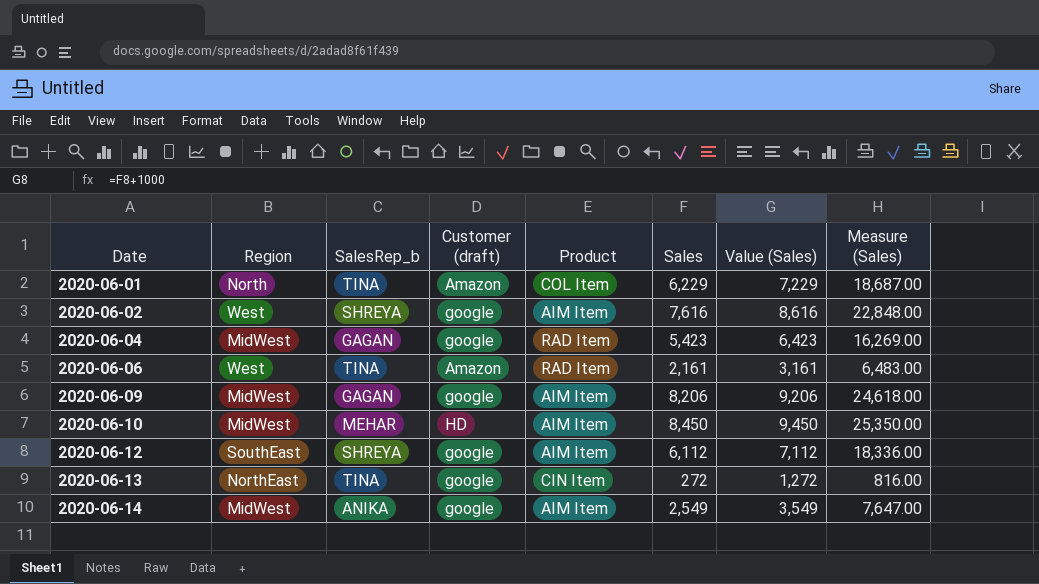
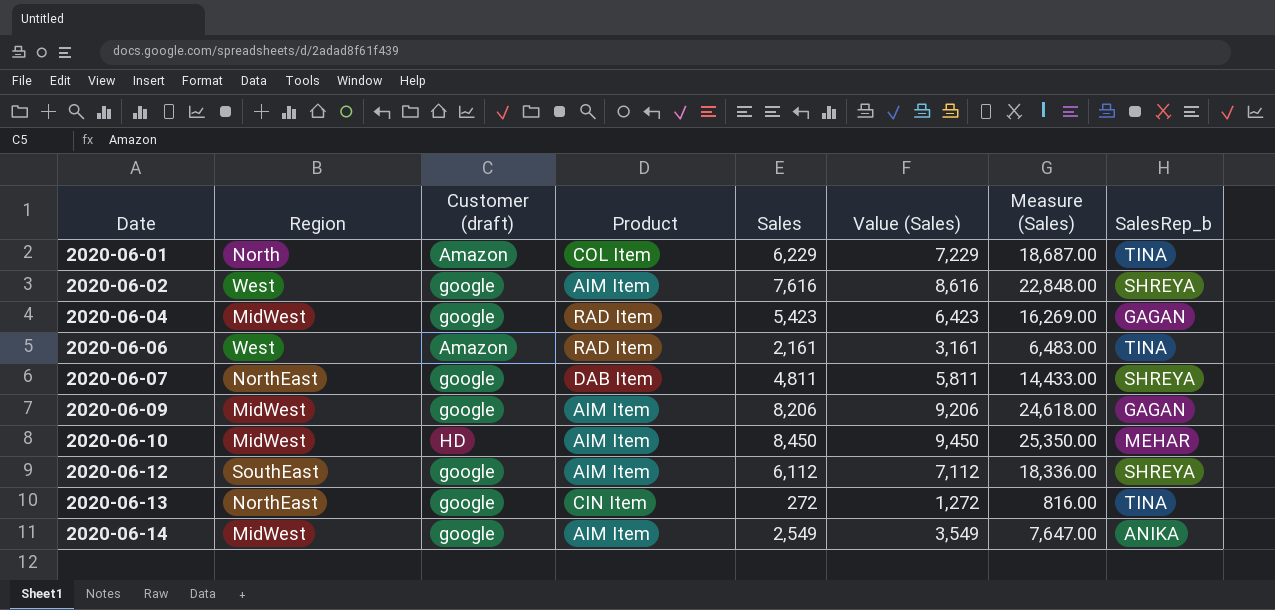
column SalesRep_b | position: 3 -> 8
row 2020-06-07: none -> NorthEast | google | DAB Item | 4,811 | 5,811 | 14,433.00 | SHREYA

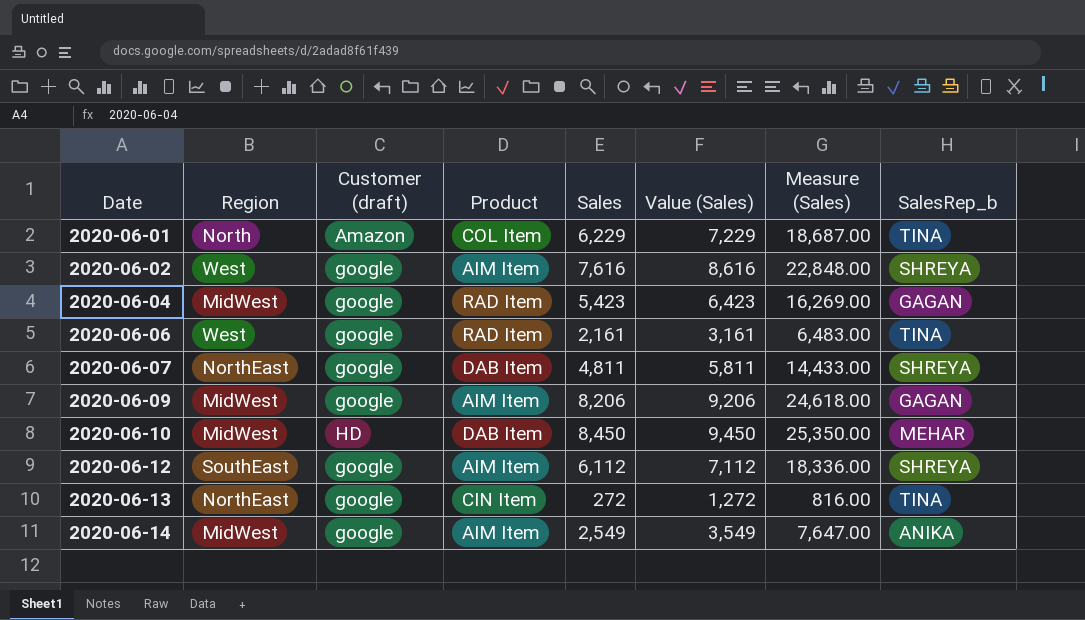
2020-06-06 | Customer (draft): Amazon -> google
2020-06-10 | Product: AIM Item -> DAB Item

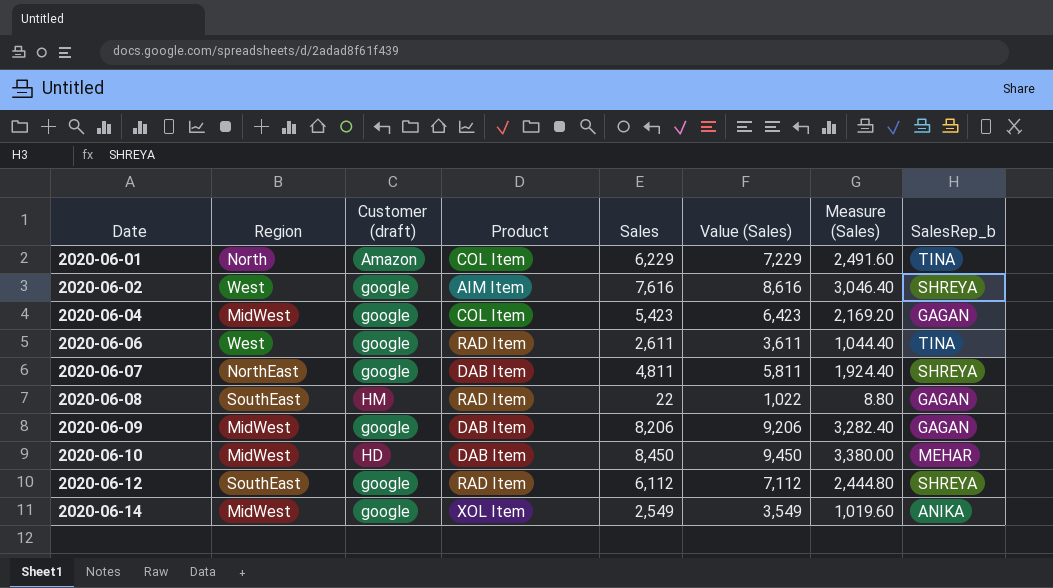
column Measure (Sales) | formula: [Sales] * 3 -> [Sales] * 0.4
row 2020-06-13: NorthEast | google | CIN Item | 272 | 1,272 | 816.00 | TINA -> none
2020-06-04 | Product: RAD Item -> COL Item
2020-06-06 | Sales: 2,161 -> 2,611
2020-06-06 | Value (Sales): 3,161 -> 3,611
row 2020-06-08: none -> SouthEast | HM | RAD Item | 22 | 1,022 | 8.80 | GAGAN
2020-06-09 | Product: AIM Item -> DAB Item
2020-06-12 | Product: AIM Item -> RAD Item
2020-06-14 | Product: AIM Item -> XOL Item

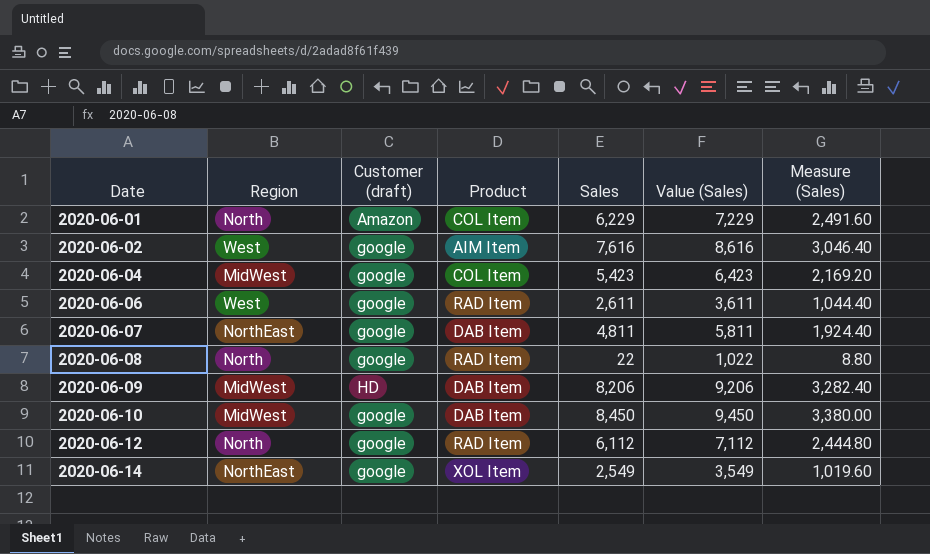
column SalesRep_b | position: 8 -> none
2020-06-08 | Region: SouthEast -> North
2020-06-08 | Customer (draft): HM -> google
2020-06-09 | Customer (draft): google -> HD
2020-06-10 | Customer (draft): HD -> google
2020-06-12 | Region: SouthEast -> North
2020-06-14 | Region: MidWest -> NorthEast

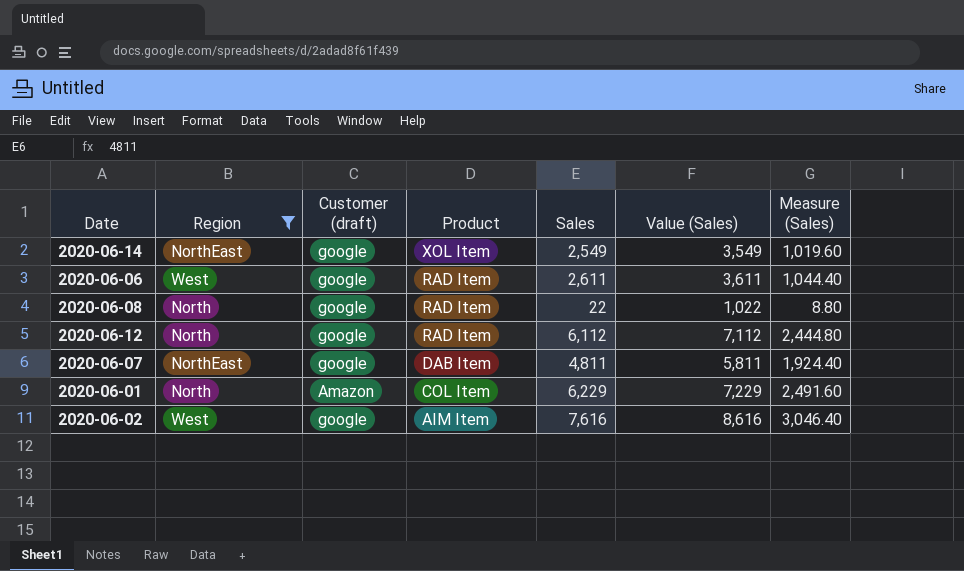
filter: none -> Region != MidWest
row order: Date ascending -> Product descending

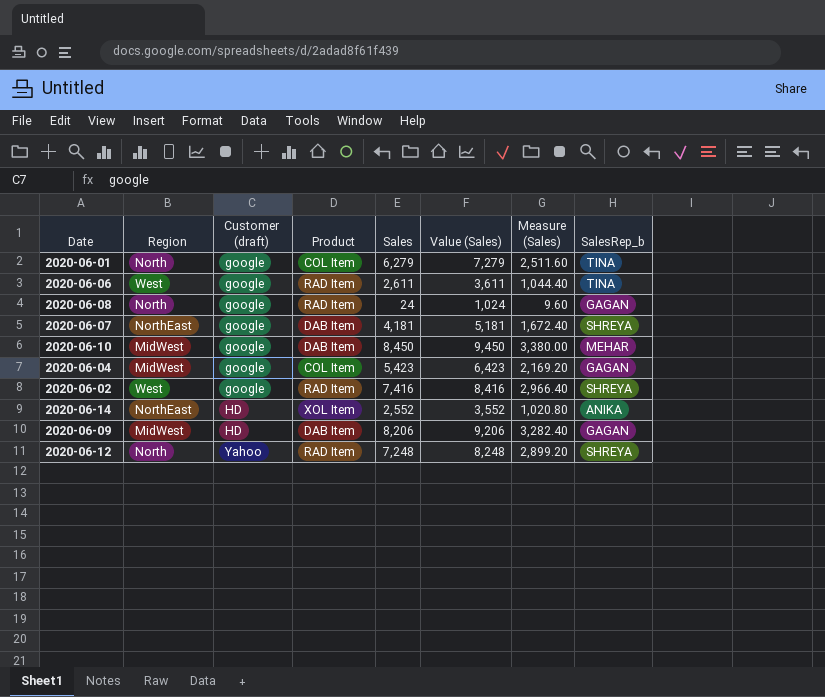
filter: Region != MidWest -> none
row order: Product descending -> Customer (draft) ascending
column SalesRep_b | position: none -> 8
2020-06-01 | Customer (draft): Amazon -> google
2020-06-01 | Sales: 6,229 -> 6,279
2020-06-01 | Value (Sales): 7,229 -> 7,279
2020-06-01 | Measure (Sales): 2,491.60 -> 2,511.60
2020-06-08 | Sales: 22 -> 24
2020-06-08 | Value (Sales): 1,022 -> 1,024
2020-06-08 | Measure (Sales): 8.80 -> 9.60
2020-06-07 | Sales: 4,811 -> 4,181
2020-06-07 | Value (Sales): 5,811 -> 5,181
2020-06-07 | Measure (Sales): 1,924.40 -> 1,672.40
2020-06-02 | Product: AIM Item -> RAD Item
2020-06-02 | Sales: 7,616 -> 7,416
2020-06-02 | Value (Sales): 8,616 -> 8,416
2020-06-02 | Measure (Sales): 3,046.40 -> 2,966.40
2020-06-14 | Customer (draft): google -> HD
2020-06-14 | Sales: 2,549 -> 2,552
2020-06-14 | Value (Sales): 3,549 -> 3,552
2020-06-14 | Measure (Sales): 1,019.60 -> 1,020.80
2020-06-12 | Customer (draft): google -> Yahoo
2020-06-12 | Sales: 6,112 -> 7,248
2020-06-12 | Value (Sales): 7,112 -> 8,248
2020-06-12 | Measure (Sales): 2,444.80 -> 2,899.20

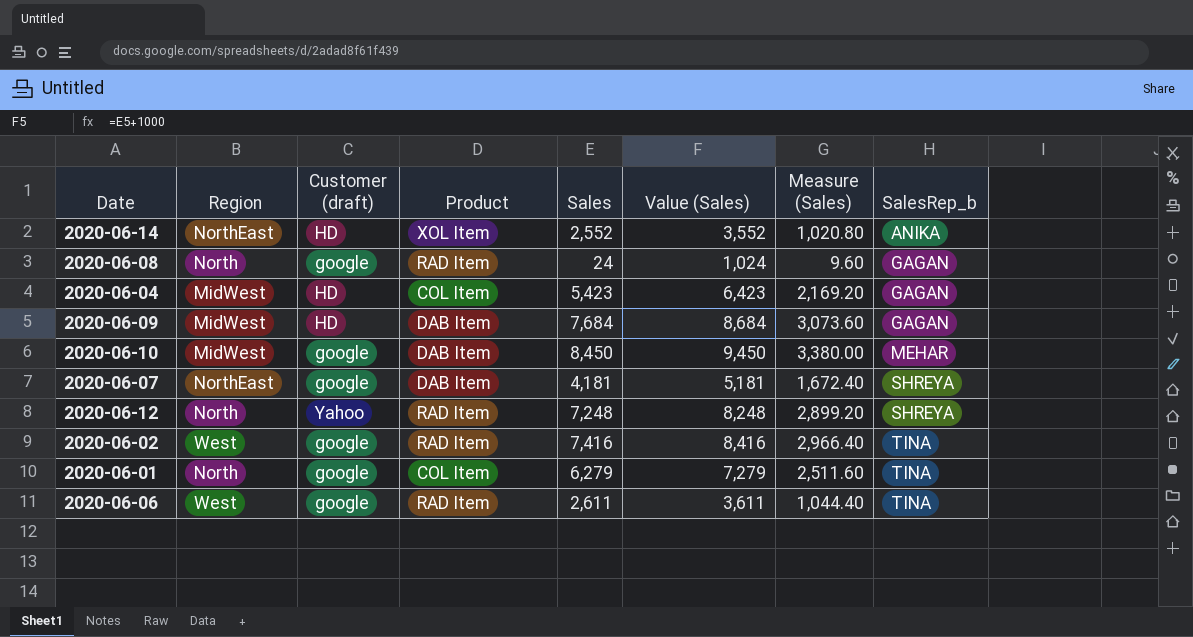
row order: Customer (draft) ascending -> SalesRep_b ascending
2020-06-04 | Customer (draft): google -> HD
2020-06-09 | Sales: 8,206 -> 7,684
2020-06-09 | Value (Sales): 9,206 -> 8,684
2020-06-09 | Measure (Sales): 3,282.40 -> 3,073.60
2020-06-02 | SalesRep_b: SHREYA -> TINA

